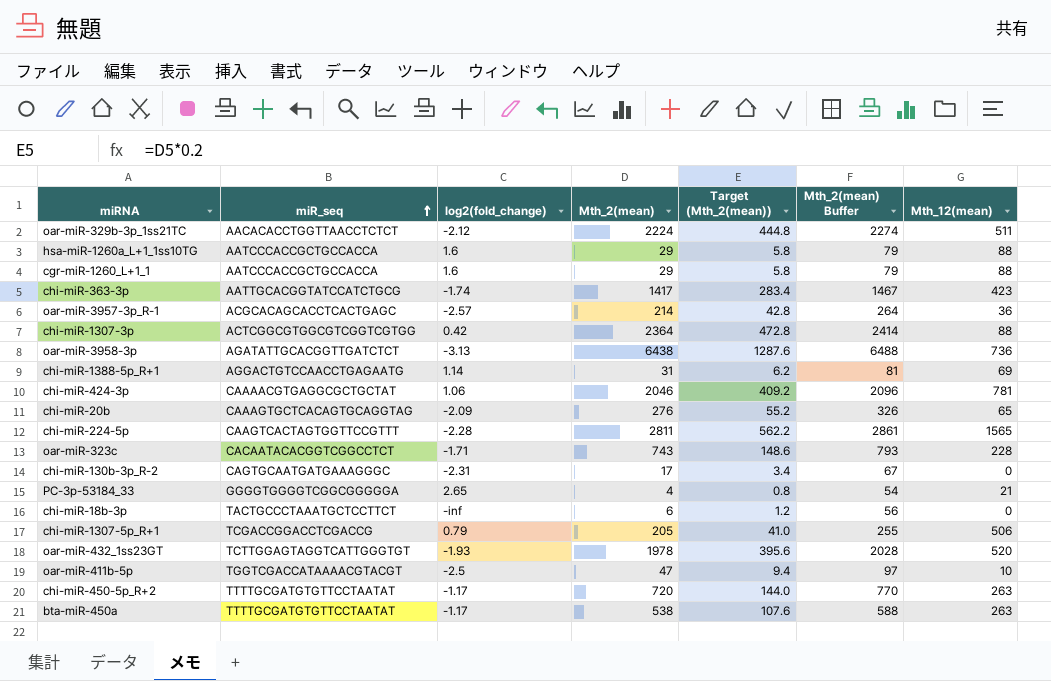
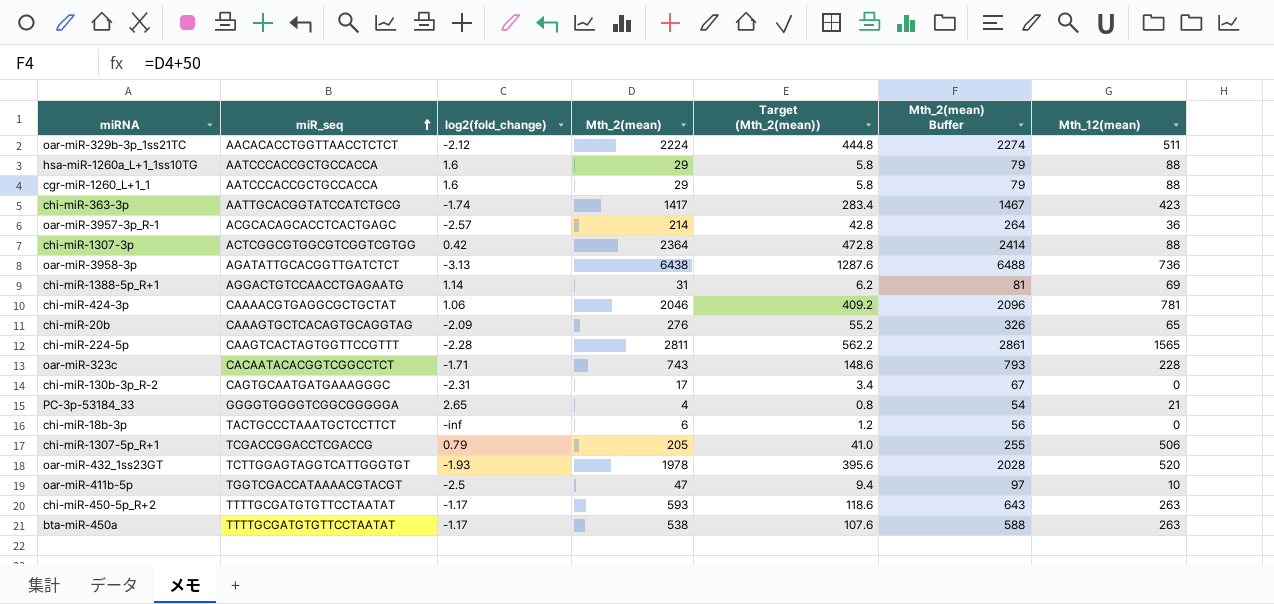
chi-miR-450-5p_R+2 | Mth_2(mean): 720 -> 593
chi-miR-450-5p_R+2 | Target (Mth_2(mean)): 144.0 -> 118.6
chi-miR-450-5p_R+2 | Mth_2(mean) Buffer: 770 -> 643

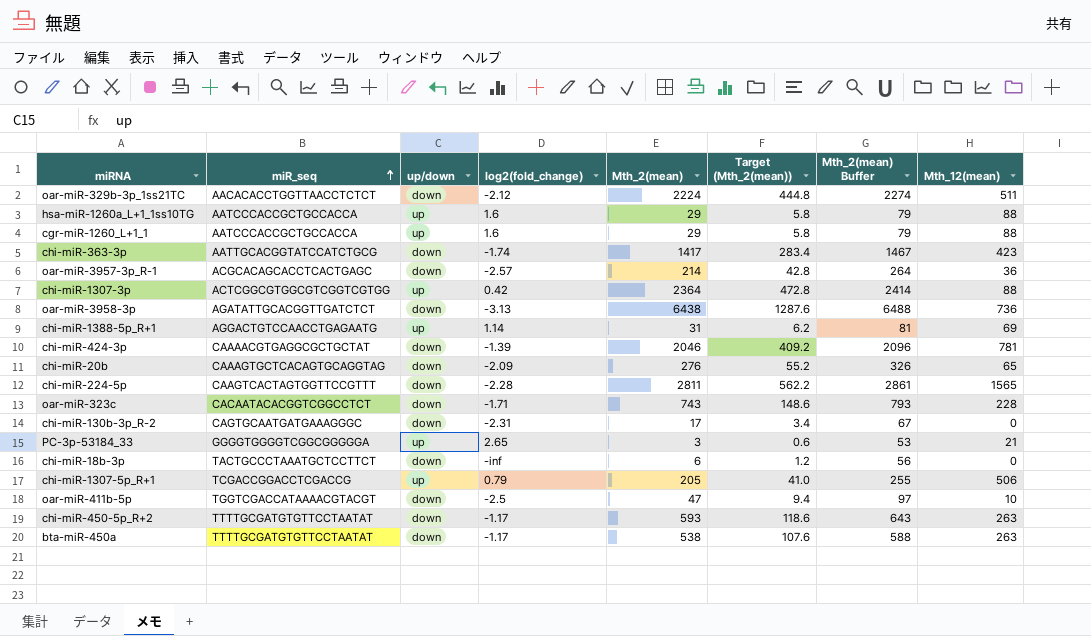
column up/down | position: none -> 3
row oar-miR-432_1ss23GT: TCTTGGAGTAGGTCATTGGGTGT | -1.93 | 1978 | 395.6 | 2028 | 520 -> none
chi-miR-424-3p | log2(fold_change): 1.06 -> -1.39
PC-3p-53184_33 | Mth_2(mean): 4 -> 3
PC-3p-53184_33 | Target (Mth_2(mean)): 0.8 -> 0.6
PC-3p-53184_33 | Mth_2(mean) Buffer: 54 -> 53

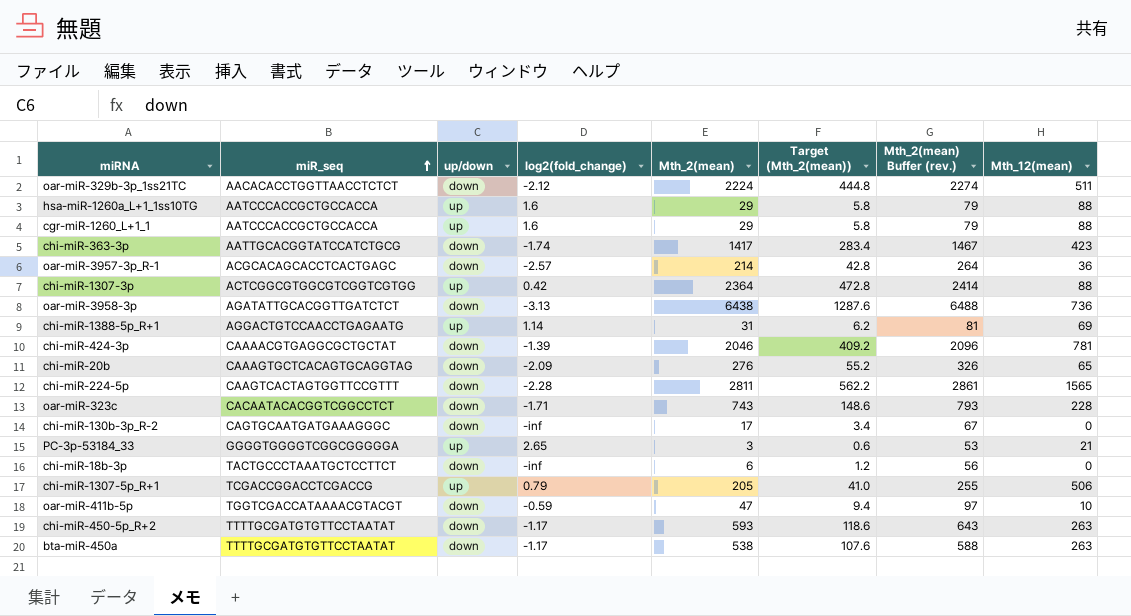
column name: Mth_2(mean) Buffer -> Mth_2(mean) Buffer (rev.)
chi-miR-130b-3p_R-2 | log2(fold_change): -2.31 -> -inf
oar-miR-411b-5p | log2(fold_change): -2.5 -> -0.59

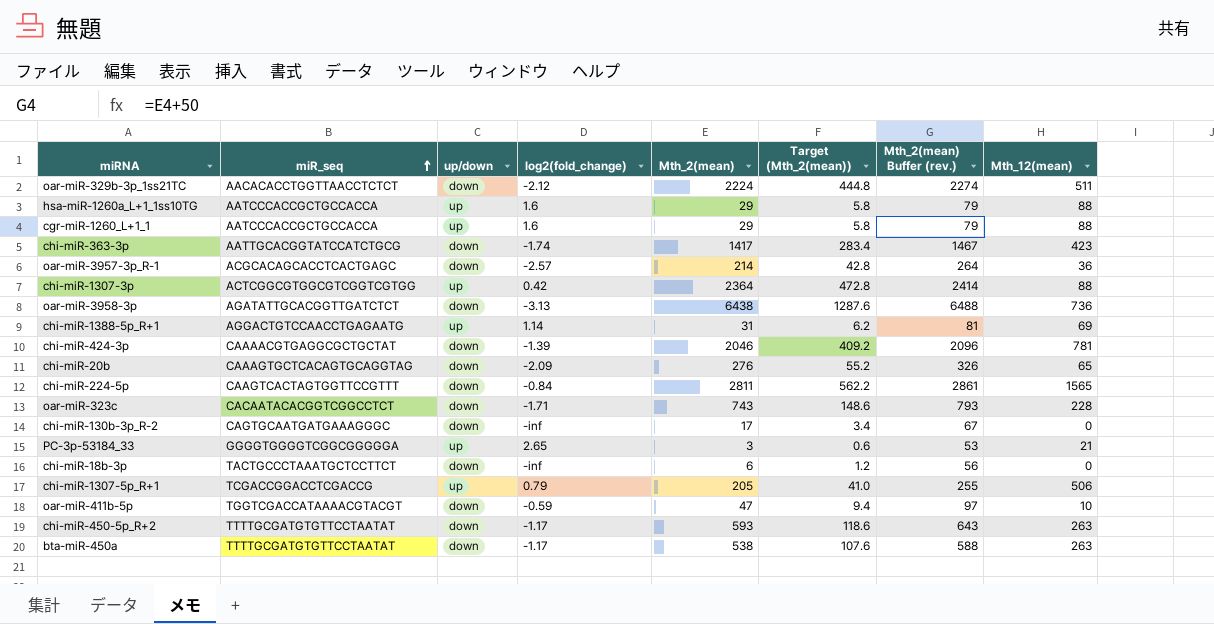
chi-miR-224-5p | log2(fold_change): -2.28 -> -0.84

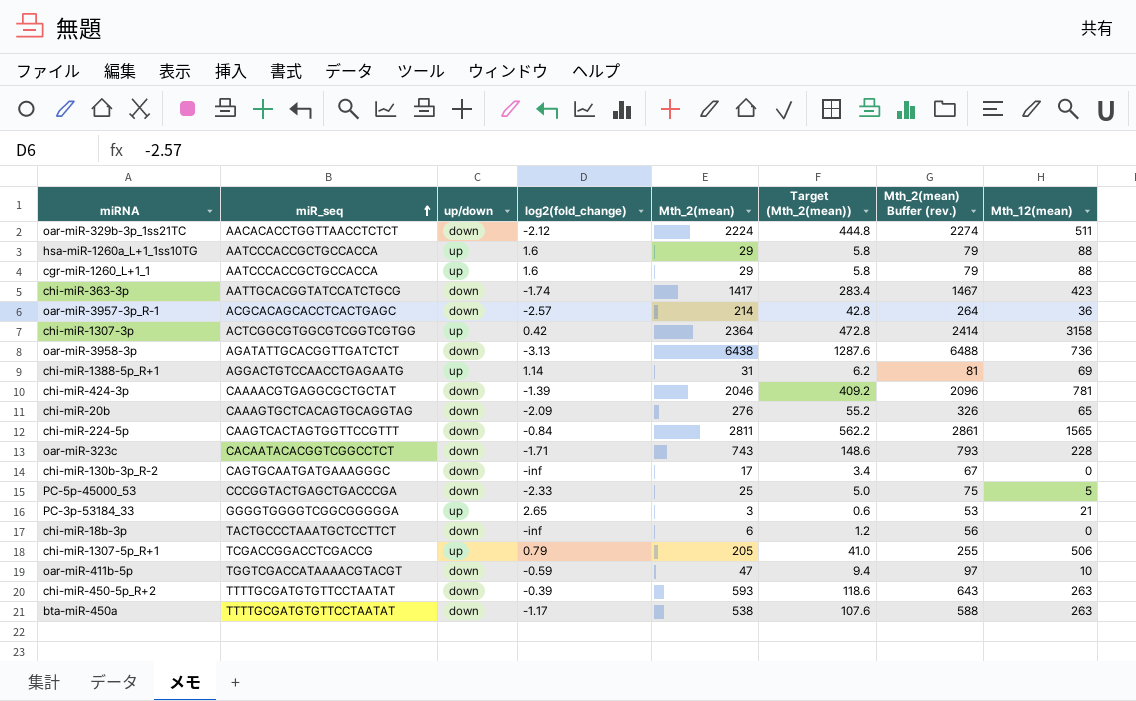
chi-miR-1307-3p | Mth_12(mean): 88 -> 3158
row PC-5p-45000_53: none -> CCCGGTACTGAGCTGACCCGA | down | -2.33 | 25 | 5.0 | 75 | 5
chi-miR-450-5p_R+2 | log2(fold_change): -1.17 -> -0.39

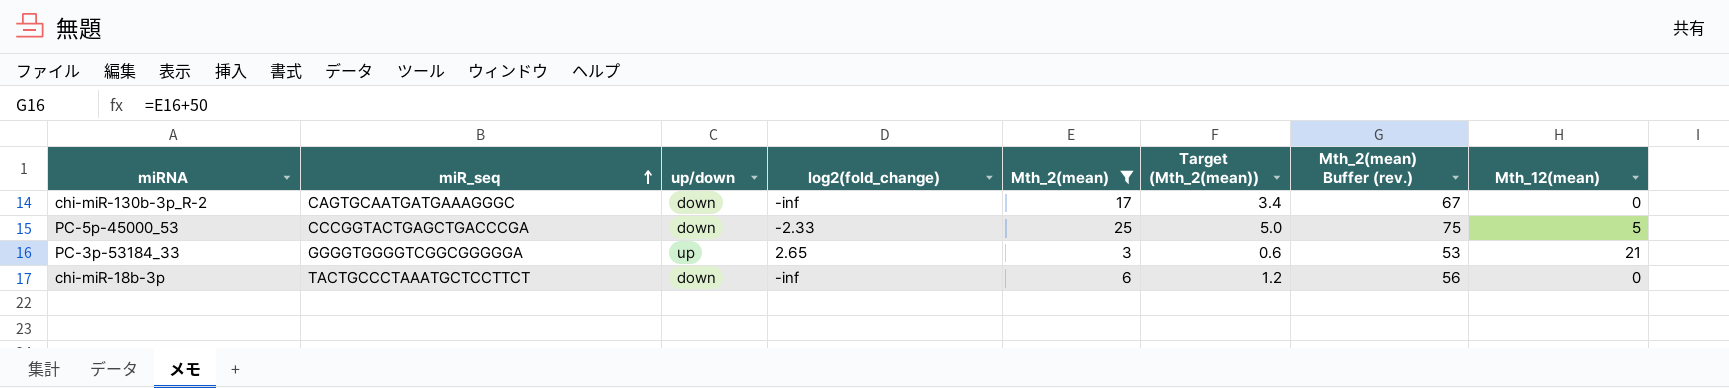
filter: none -> Mth_2(mean) <= 25

